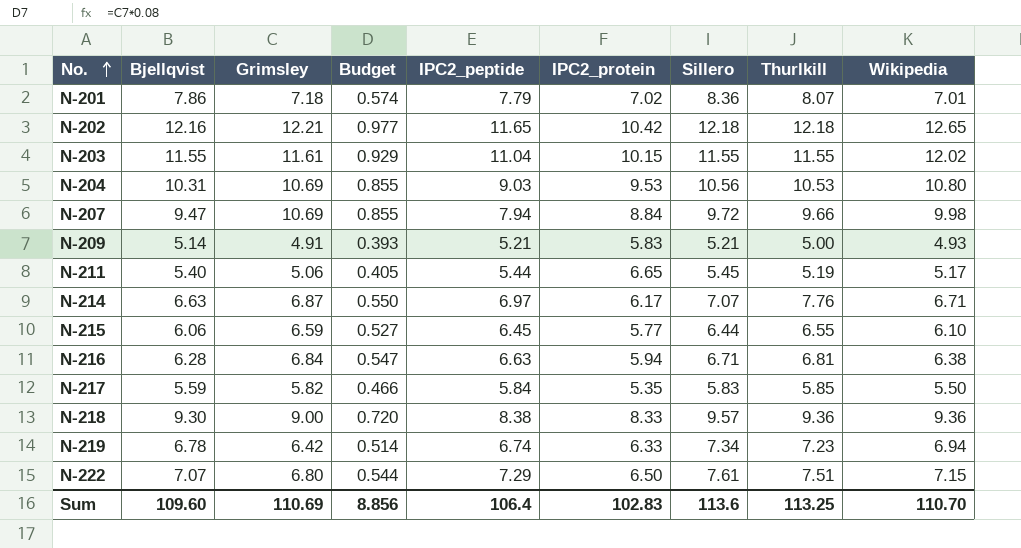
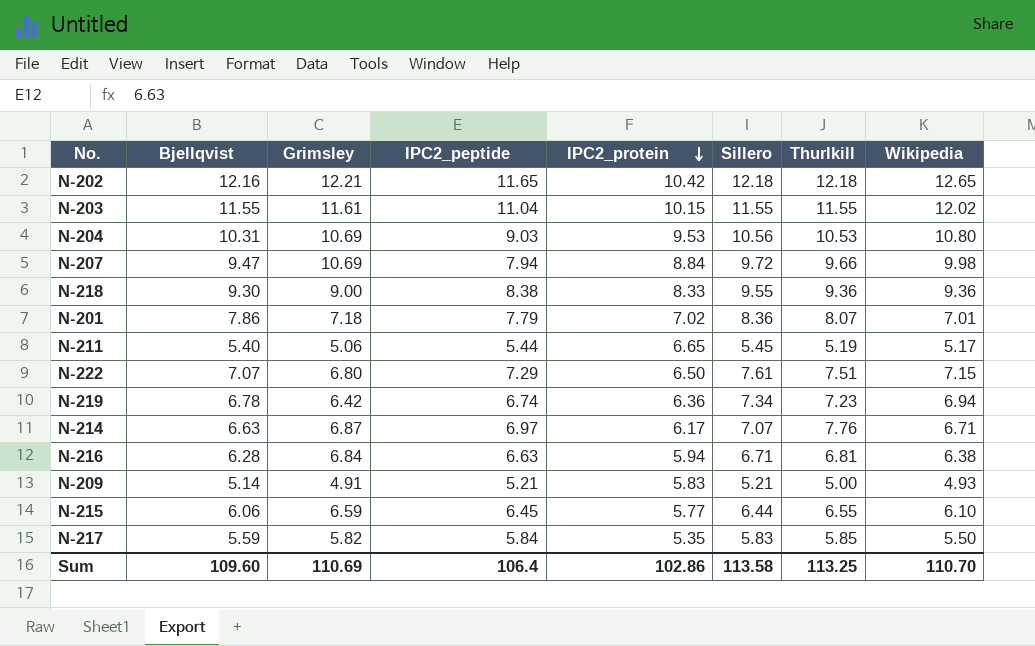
row order: No. ascending -> IPC2_protein descending
column Budget | formula: [Grimsley] * 0.08 -> none
N-218 | Sillero: 9.57 -> 9.55
N-219 | IPC2_protein: 6.33 -> 6.36
Sum | IPC2_protein: 102.83 -> 102.86
Sum | Sillero: 113.6 -> 113.58

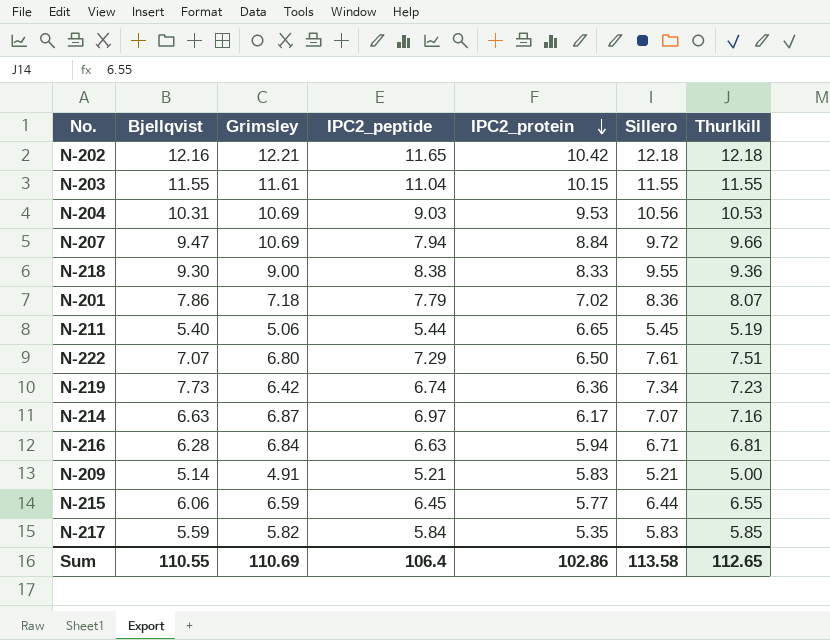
column Wikipedia | position: 8 -> none
N-219 | Bjellqvist: 6.78 -> 7.73
N-214 | Thurlkill: 7.76 -> 7.16
Sum | Bjellqvist: 109.60 -> 110.55
Sum | Thurlkill: 113.25 -> 112.65

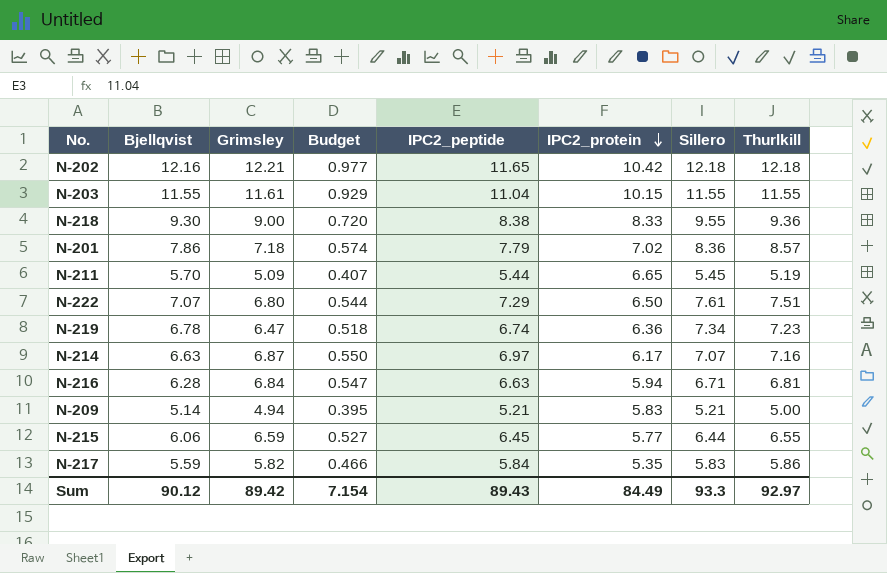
column Budget | formula: none -> [Grimsley] * 0.08
row N-204: 10.31 | 10.69 | 9.03 | 9.53 | 10.56 | 10.53 -> none
row N-207: 9.47 | 10.69 | 7.94 | 8.84 | 9.72 | 9.66 -> none
N-201 | Thurlkill: 8.07 -> 8.57
N-211 | Bjellqvist: 5.40 -> 5.70
N-211 | Grimsley: 5.06 -> 5.09
N-219 | Bjellqvist: 7.73 -> 6.78
N-219 | Grimsley: 6.42 -> 6.47
N-209 | Grimsley: 4.91 -> 4.94
N-217 | Thurlkill: 5.85 -> 5.86
Sum | Bjellqvist: 110.55 -> 90.12
Sum | Grimsley: 110.69 -> 89.42
Sum | IPC2_peptide: 106.4 -> 89.43
Sum | IPC2_protein: 102.86 -> 84.49
Sum | Sillero: 113.58 -> 93.3
Sum | Thurlkill: 112.65 -> 92.97

